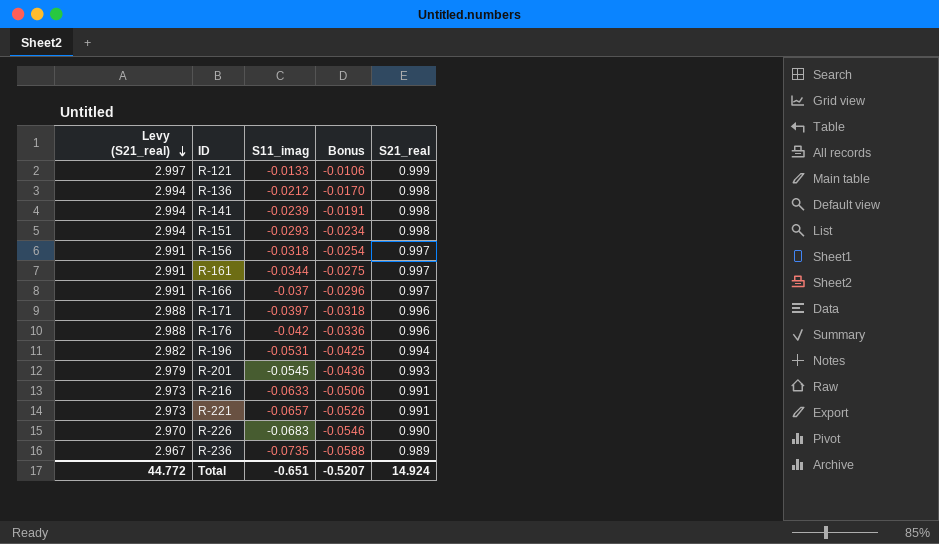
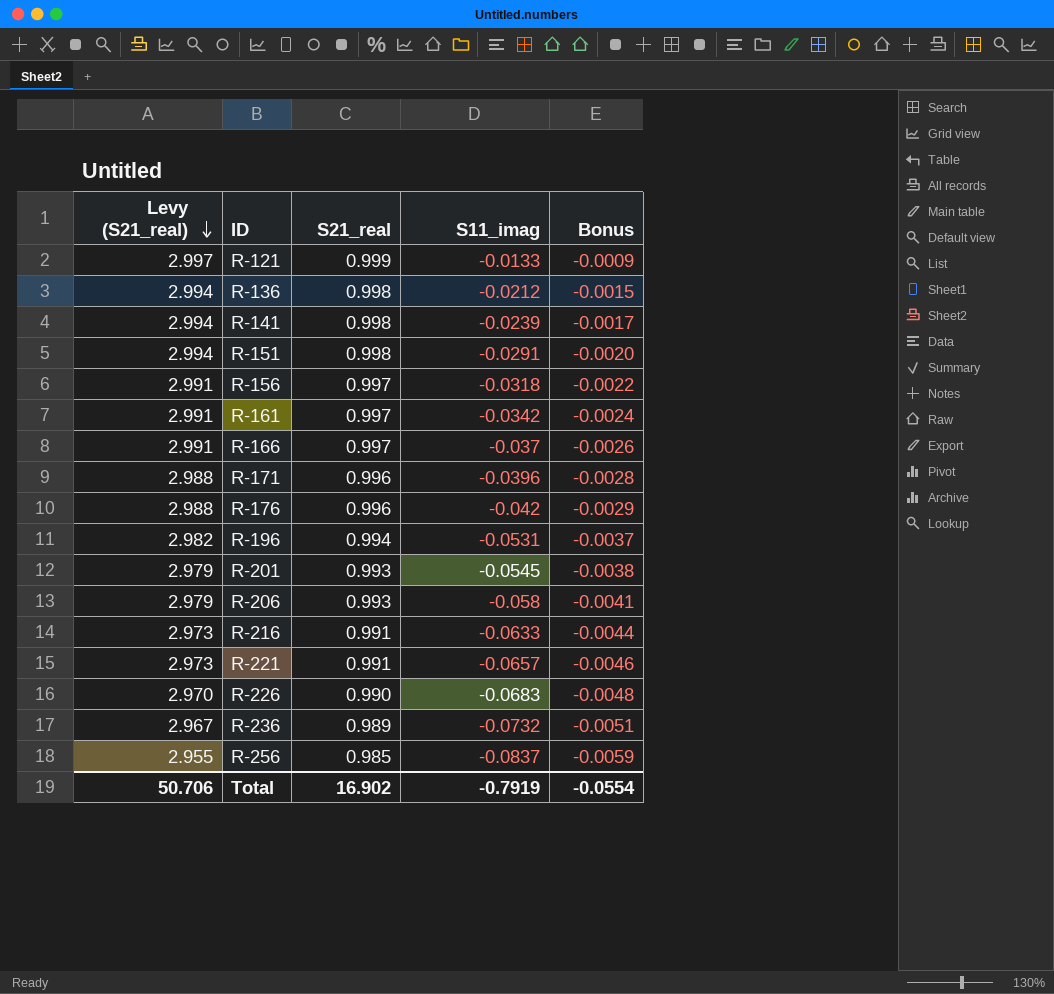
column S21_real | position: 5 -> 3
column Bonus | formula: [S11_imag] * 0.8 -> [S11_imag] * 0.07
R-151 | S11_imag: -0.0293 -> -0.0291
R-161 | S11_imag: -0.0344 -> -0.0342
R-171 | S11_imag: -0.0397 -> -0.0396
row R-206: none -> 2.979 | 0.993 | -0.058 | -0.0041
R-236 | S11_imag: -0.0735 -> -0.0732
row R-256: none -> 2.955 | 0.985 | -0.0837 | -0.0059
Total | Levy (S21_real): 44.772 -> 50.706
Total | S21_real: 14.924 -> 16.902
Total | S11_imag: -0.651 -> -0.7919
Total | Bonus: -0.5207 -> -0.0554

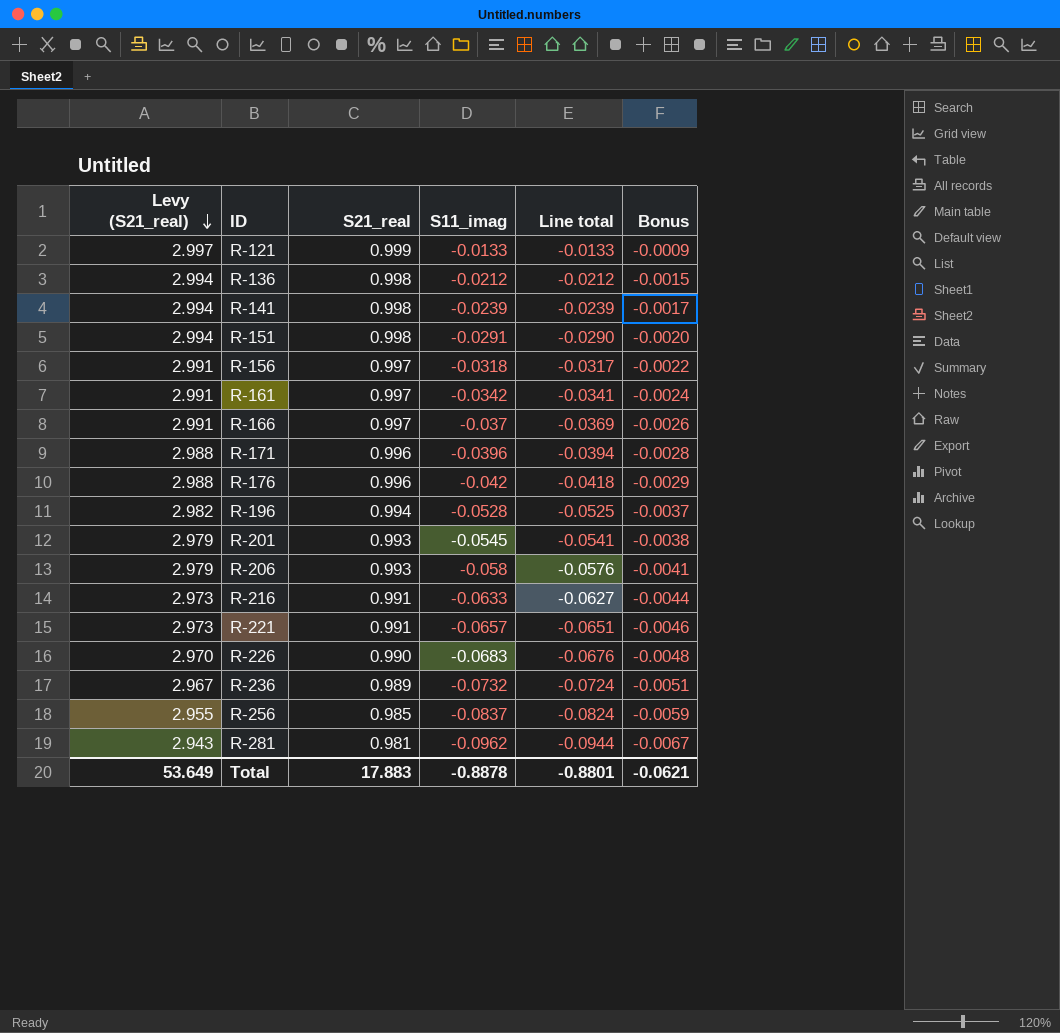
column Line total | formula: none -> [S21_real] * [S11_imag]
R-196 | S11_imag: -0.0531 -> -0.0528
row R-281: none -> 2.943 | 0.981 | -0.0962 | -0.0944 | -0.0067
Total | Levy (S21_real): 50.706 -> 53.649
Total | S21_real: 16.902 -> 17.883
Total | S11_imag: -0.7919 -> -0.8878
Total | Bonus: -0.0554 -> -0.0621

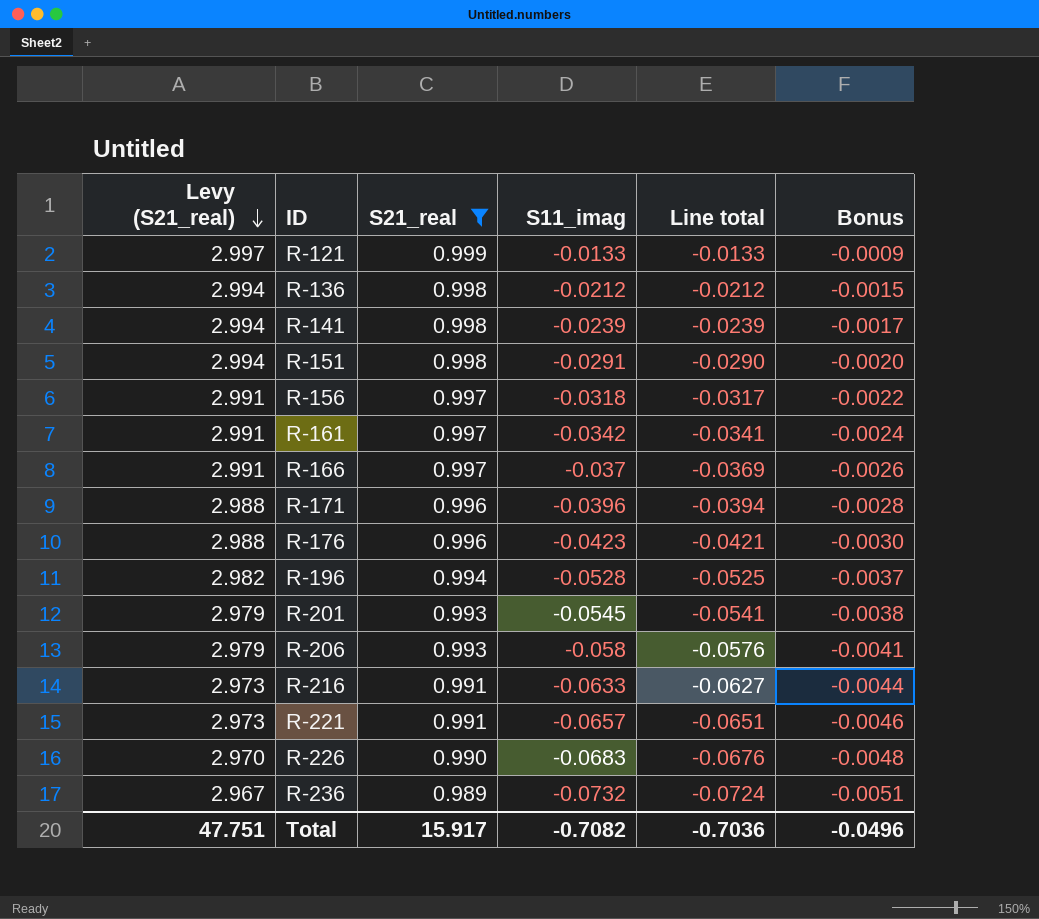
filter: none -> S21_real >= 0.989
R-176 | S11_imag: -0.042 -> -0.0423
R-176 | Line total: -0.0418 -> -0.0421
R-176 | Bonus: -0.0029 -> -0.0030
Total | Levy (S21_real): 53.649 -> 47.751
Total | S21_real: 17.883 -> 15.917
Total | S11_imag: -0.8878 -> -0.7082
Total | Line total: -0.8801 -> -0.7036
Total | Bonus: -0.0621 -> -0.0496

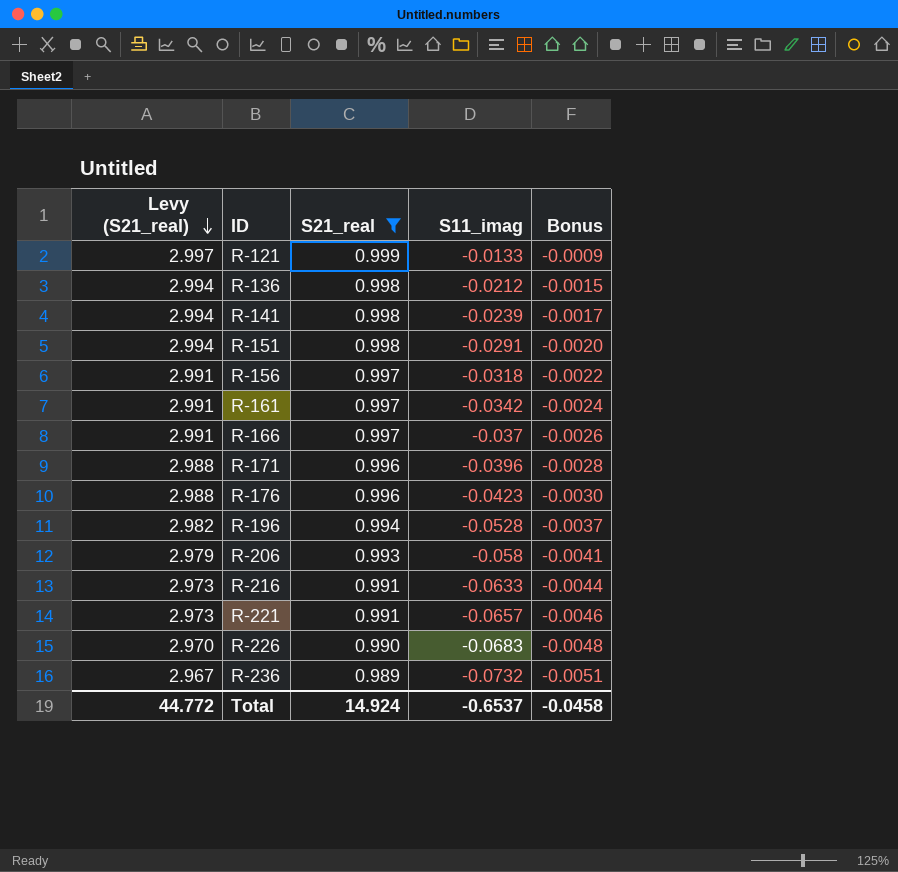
column Line total | formula: [S21_real] * [S11_imag] -> none
row R-201: 2.979 | 0.993 | -0.0545 | -0.0541 | -0.0038 -> none
Total | Levy (S21_real): 47.751 -> 44.772
Total | S21_real: 15.917 -> 14.924
Total | S11_imag: -0.7082 -> -0.6537
Total | Bonus: -0.0496 -> -0.0458

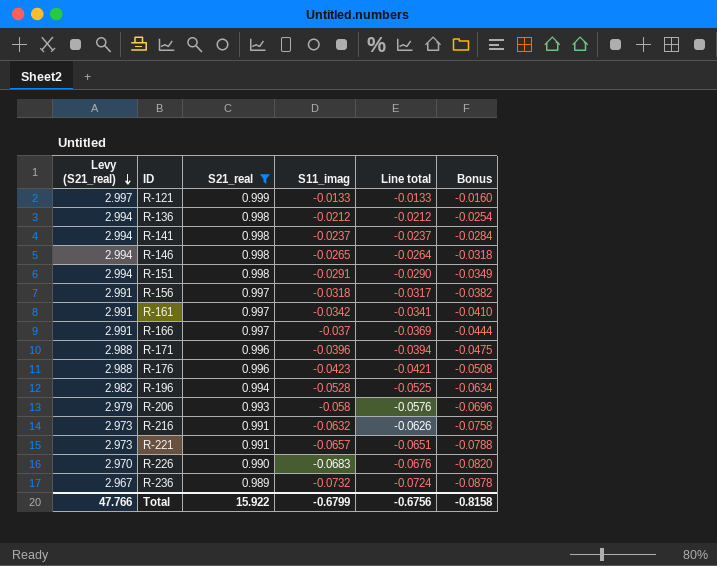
column Line total | formula: none -> [S21_real] * [S11_imag]
column Bonus | formula: [S11_imag] * 0.07 -> [S11_imag] * 1.2
R-141 | S11_imag: -0.0239 -> -0.0237
row R-146: none -> 2.994 | 0.998 | -0.0265 | -0.0264 | -0.0318
R-216 | S11_imag: -0.0633 -> -0.0632
Total | Levy (S21_real): 44.772 -> 47.766
Total | S21_real: 14.924 -> 15.922
Total | S11_imag: -0.6537 -> -0.6799
Total | Bonus: -0.0458 -> -0.8158

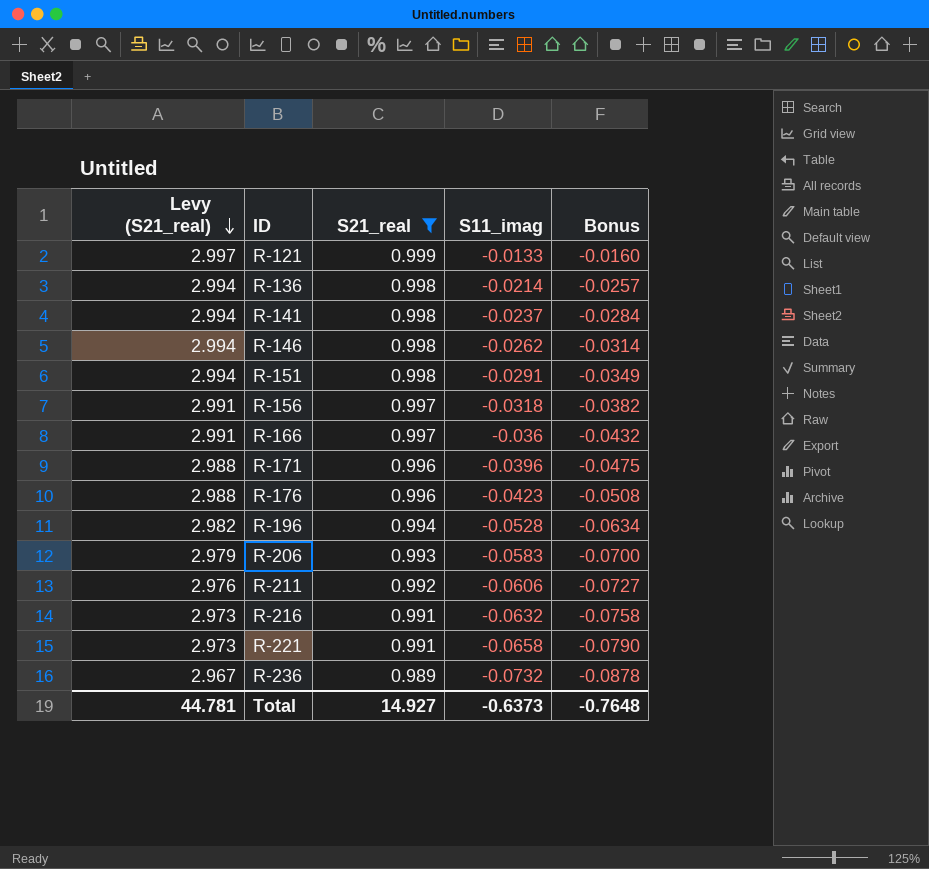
column Line total | formula: [S21_real] * [S11_imag] -> none
row R-161: 2.991 | 0.997 | -0.0342 | -0.0341 | -0.0410 -> none
row R-226: 2.970 | 0.990 | -0.0683 | -0.0676 | -0.0820 -> none
R-136 | S11_imag: -0.0212 -> -0.0214
R-136 | Bonus: -0.0254 -> -0.0257
R-146 | S11_imag: -0.0265 -> -0.0262
R-146 | Bonus: -0.0318 -> -0.0314
R-166 | S11_imag: -0.037 -> -0.036
R-166 | Bonus: -0.0444 -> -0.0432
R-206 | S11_imag: -0.058 -> -0.0583
R-206 | Bonus: -0.0696 -> -0.0700
row R-211: none -> 2.976 | 0.992 | -0.0606 | -0.0727
R-221 | S11_imag: -0.0657 -> -0.0658
R-221 | Bonus: -0.0788 -> -0.0790
Total | Levy (S21_real): 47.766 -> 44.781
Total | S21_real: 15.922 -> 14.927
Total | S11_imag: -0.6799 -> -0.6373
Total | Bonus: -0.8158 -> -0.7648

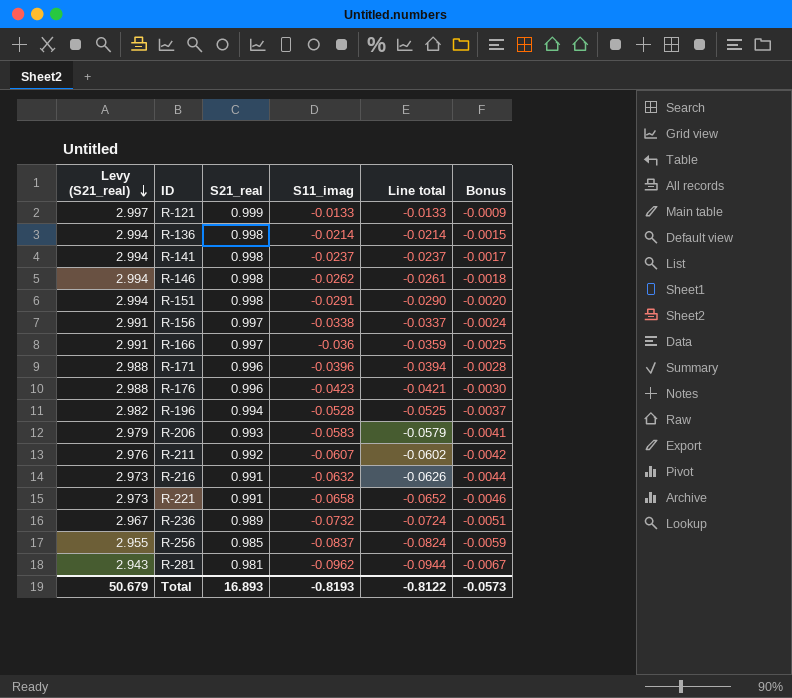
filter: S21_real >= 0.989 -> none
column Line total | formula: none -> [S21_real] * [S11_imag]
column Bonus | formula: [S11_imag] * 1.2 -> [S11_imag] * 0.07
R-156 | S11_imag: -0.0318 -> -0.0338
R-211 | S11_imag: -0.0606 -> -0.0607
Total | Levy (S21_real): 44.781 -> 50.679
Total | S21_real: 14.927 -> 16.893
Total | S11_imag: -0.6373 -> -0.8193
Total | Bonus: -0.7648 -> -0.0573

